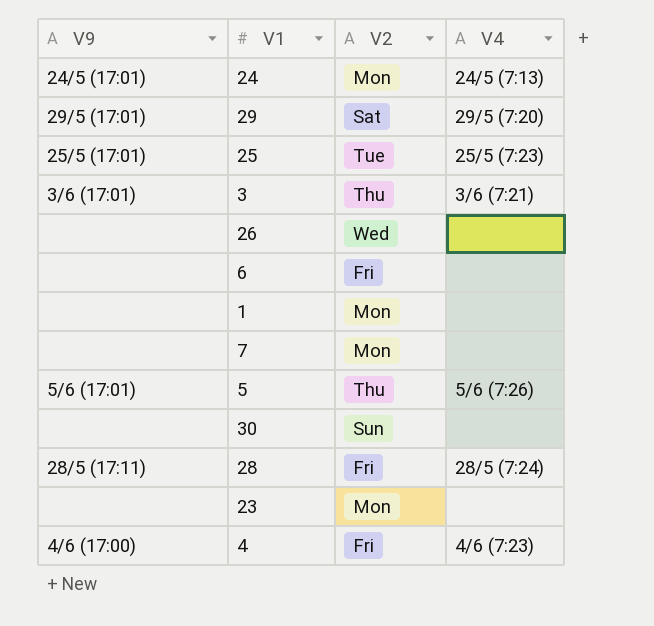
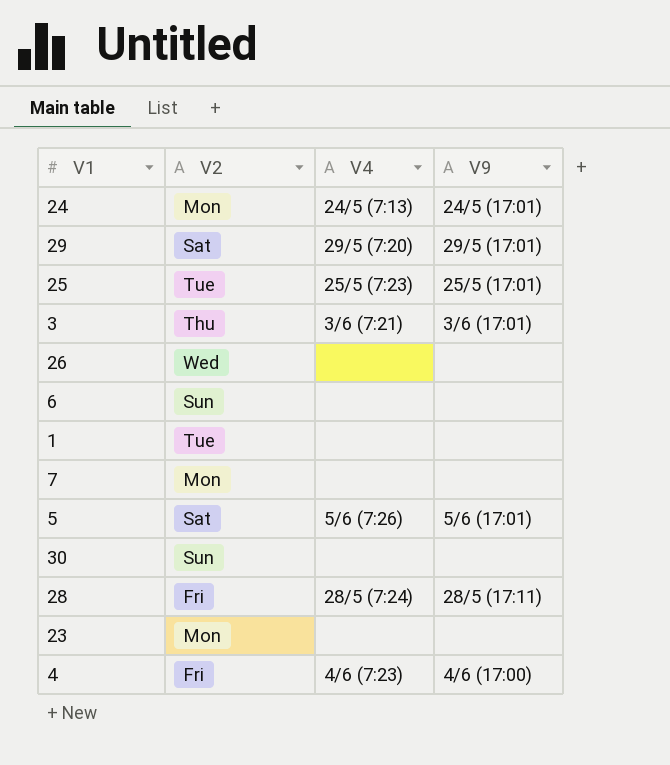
column V9 | position: 1 -> 4
6 | V2: Fri -> Sun
1 | V2: Mon -> Tue
5 | V2: Thu -> Sat

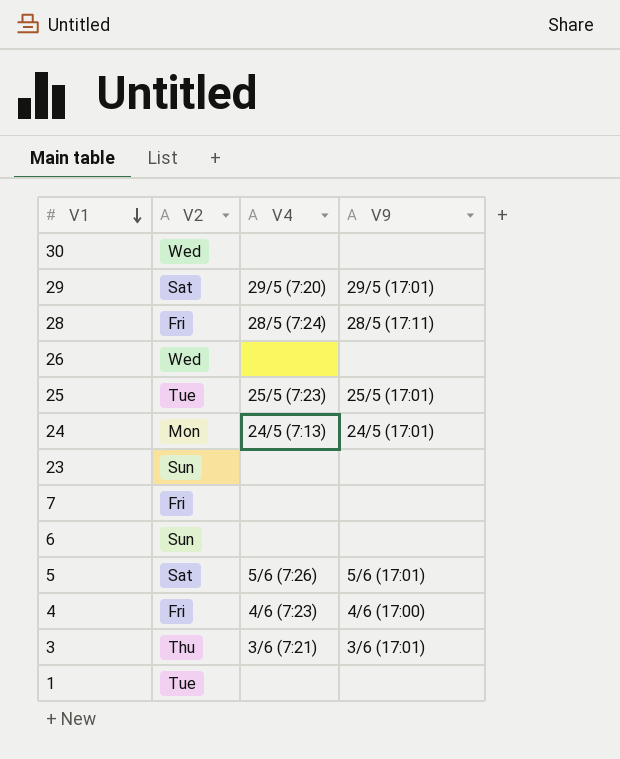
row order: none -> V1 descending
30 | V2: Sun -> Wed
23 | V2: Mon -> Sun
7 | V2: Mon -> Fri

